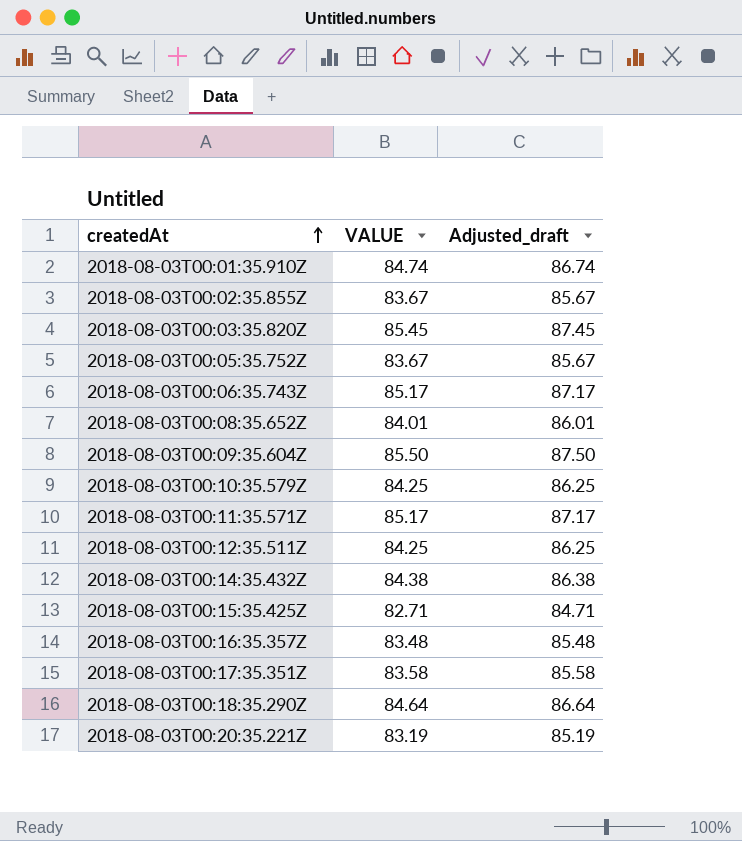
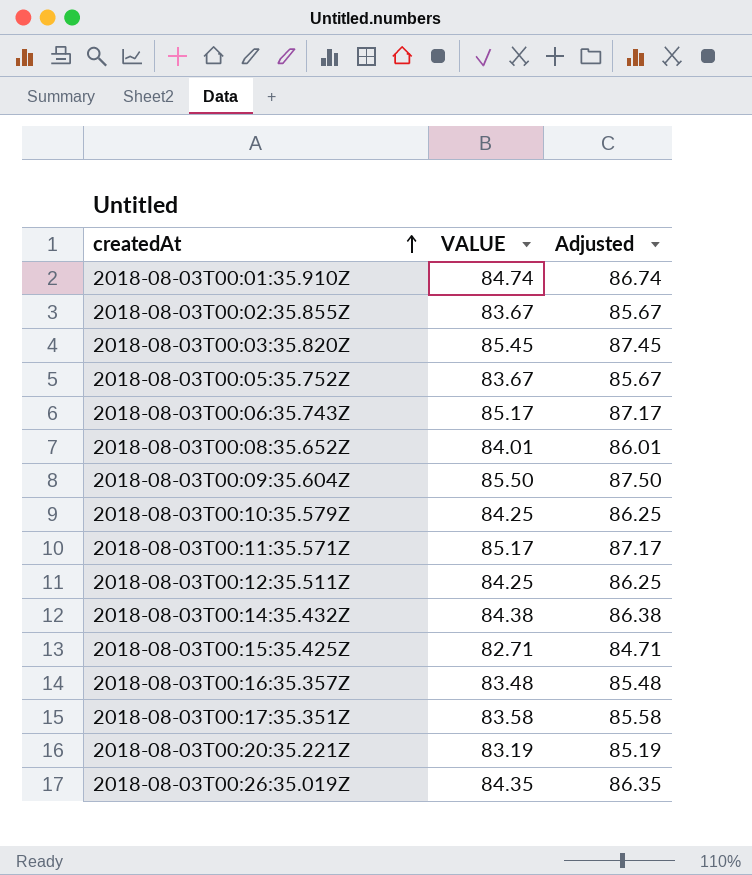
column name: Adjusted_draft -> Adjusted
row 2018-08-03T00:18:35.290Z: 84.64 | 86.64 -> none
row 2018-08-03T00:26:35.019Z: none -> 84.35 | 86.35

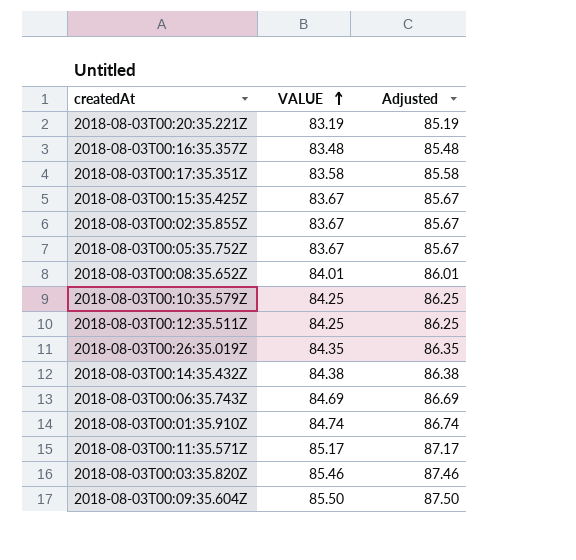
row order: createdAt ascending -> VALUE ascending
2018-08-03T00:15:35.425Z | VALUE: 82.71 -> 83.67
2018-08-03T00:15:35.425Z | Adjusted: 84.71 -> 85.67
2018-08-03T00:06:35.743Z | VALUE: 85.17 -> 84.69
2018-08-03T00:06:35.743Z | Adjusted: 87.17 -> 86.69
2018-08-03T00:03:35.820Z | VALUE: 85.45 -> 85.46
2018-08-03T00:03:35.820Z | Adjusted: 87.45 -> 87.46

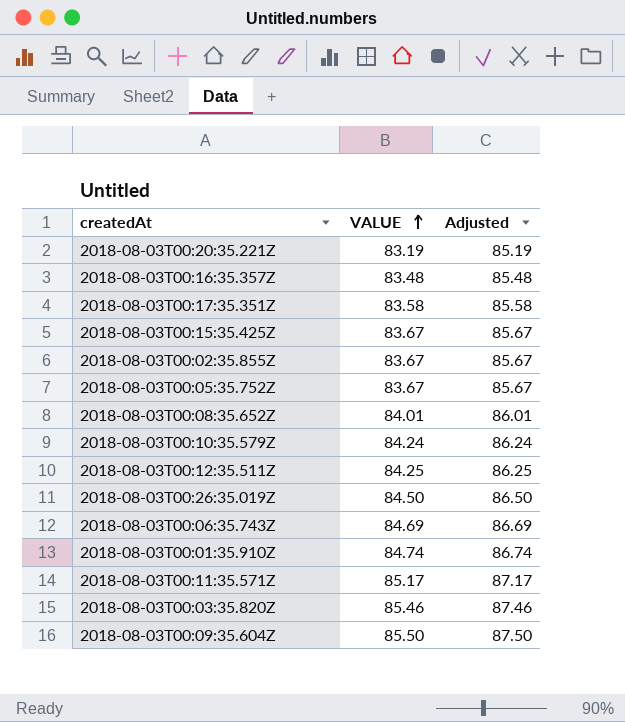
row 2018-08-03T00:14:35.432Z: 84.38 | 86.38 -> none
2018-08-03T00:10:35.579Z | VALUE: 84.25 -> 84.24
2018-08-03T00:10:35.579Z | Adjusted: 86.25 -> 86.24
2018-08-03T00:26:35.019Z | VALUE: 84.35 -> 84.50
2018-08-03T00:26:35.019Z | Adjusted: 86.35 -> 86.50

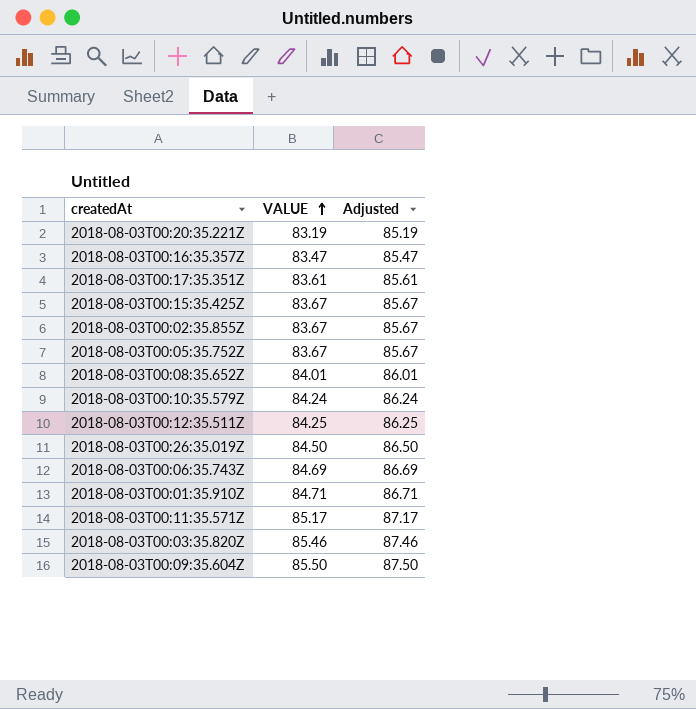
2018-08-03T00:16:35.357Z | VALUE: 83.48 -> 83.47
2018-08-03T00:16:35.357Z | Adjusted: 85.48 -> 85.47
2018-08-03T00:17:35.351Z | VALUE: 83.58 -> 83.61
2018-08-03T00:17:35.351Z | Adjusted: 85.58 -> 85.61
2018-08-03T00:01:35.910Z | VALUE: 84.74 -> 84.71
2018-08-03T00:01:35.910Z | Adjusted: 86.74 -> 86.71

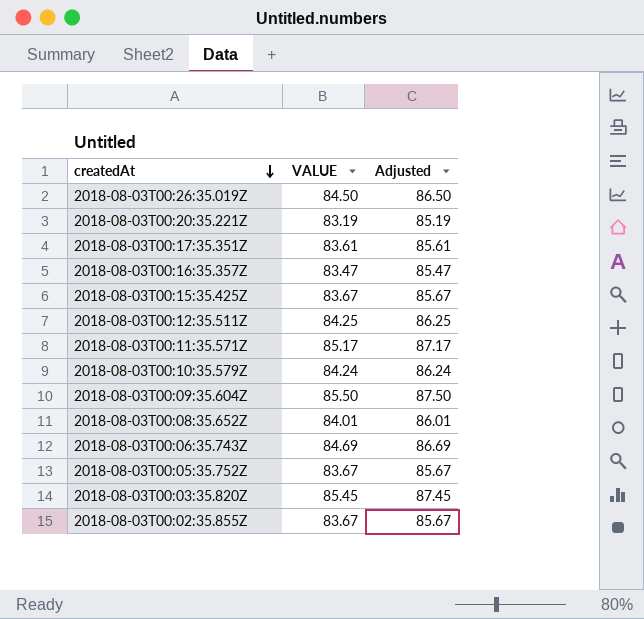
row order: VALUE ascending -> createdAt descending
row 2018-08-03T00:01:35.910Z: 84.71 | 86.71 -> none
2018-08-03T00:03:35.820Z | VALUE: 85.46 -> 85.45
2018-08-03T00:03:35.820Z | Adjusted: 87.46 -> 87.45

